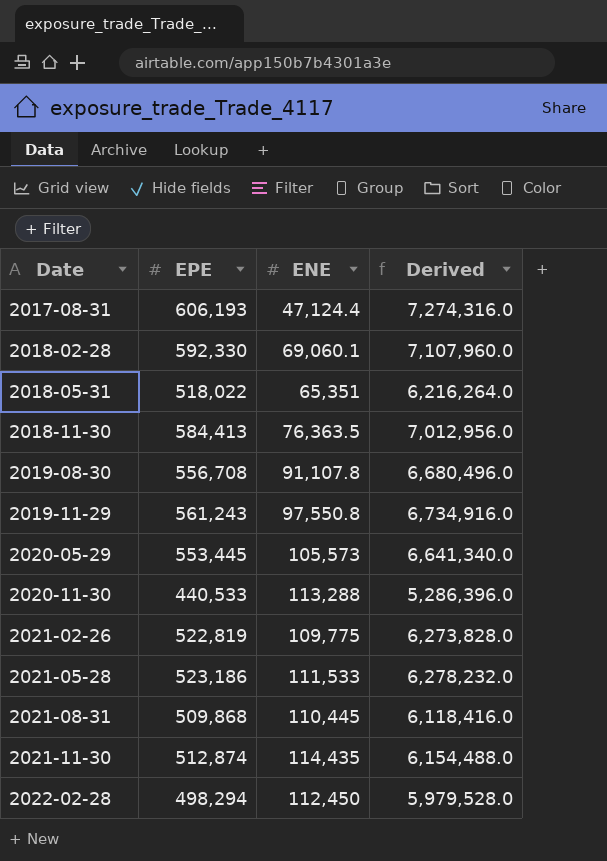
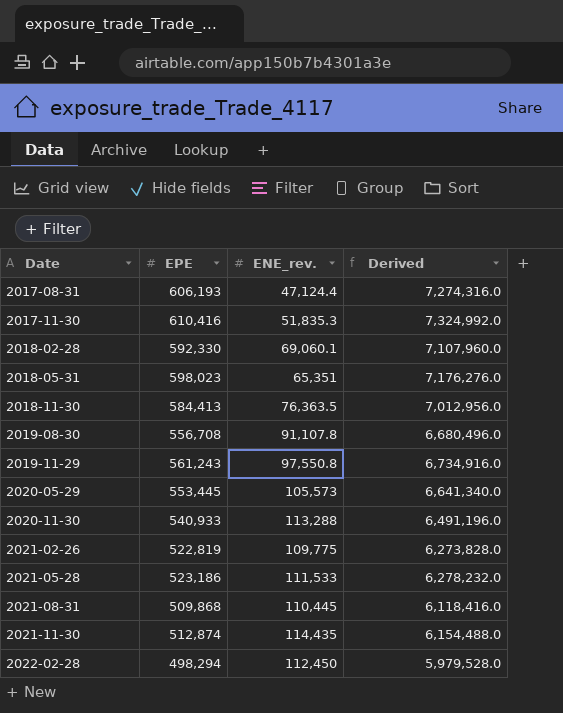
column name: ENE -> ENE_rev.
row 2017-11-30: none -> 610,416 | 51,835.3 | 7,324,992.0
2018-05-31 | EPE: 518,022 -> 598,023
2018-05-31 | Derived: 6,216,264.0 -> 7,176,276.0
2020-11-30 | EPE: 440,533 -> 540,933
2020-11-30 | Derived: 5,286,396.0 -> 6,491,196.0

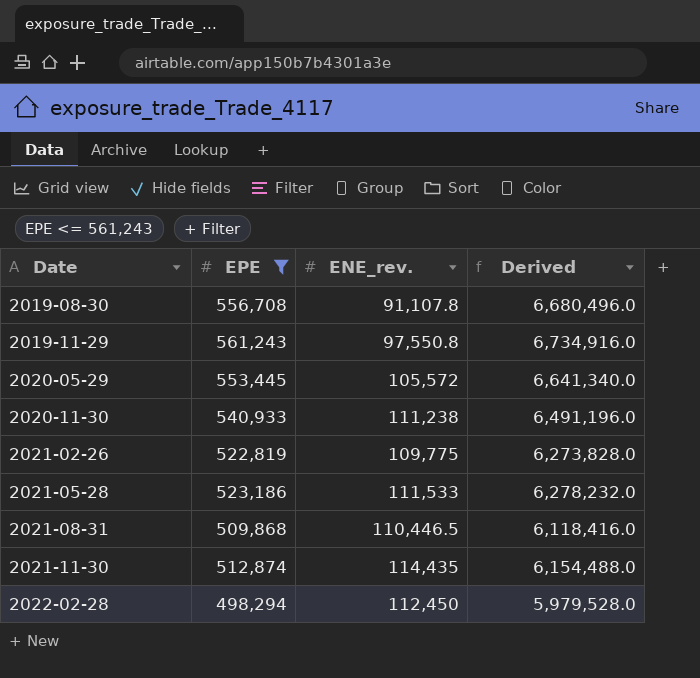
filter: none -> EPE <= 561,243
2020-05-29 | ENE_rev.: 105,573 -> 105,572
2020-11-30 | ENE_rev.: 113,288 -> 111,238
2021-08-31 | ENE_rev.: 110,445 -> 110,446.5

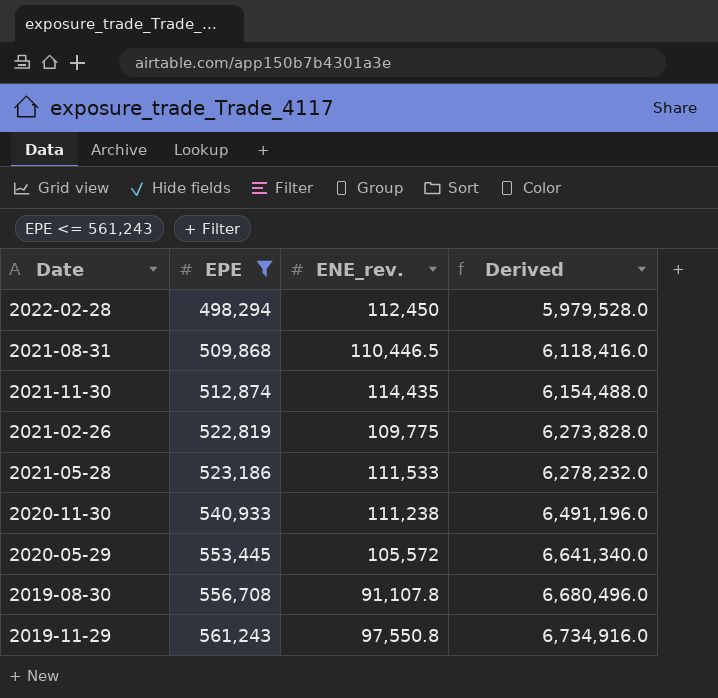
row order: Date ascending -> EPE ascending

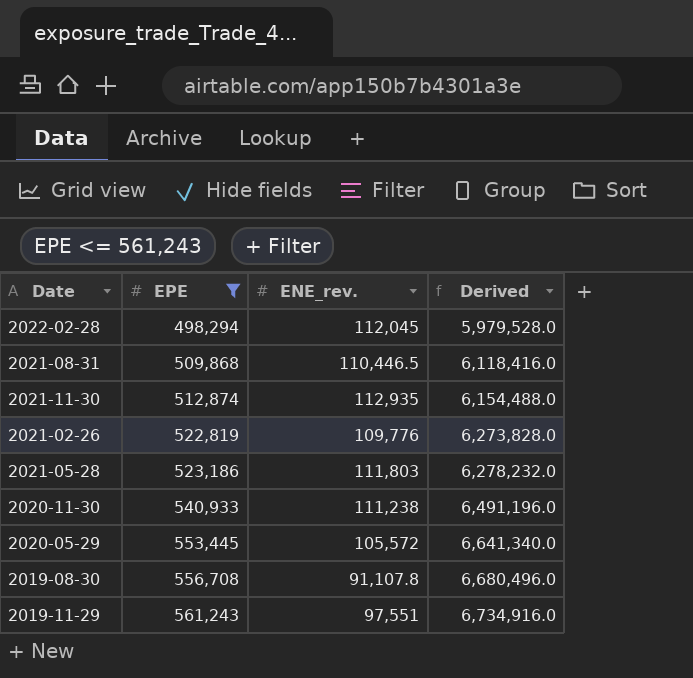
2022-02-28 | ENE_rev.: 112,450 -> 112,045
2021-11-30 | ENE_rev.: 114,435 -> 112,935
2021-02-26 | ENE_rev.: 109,775 -> 109,776
2021-05-28 | ENE_rev.: 111,533 -> 111,803
2019-11-29 | ENE_rev.: 97,550.8 -> 97,551

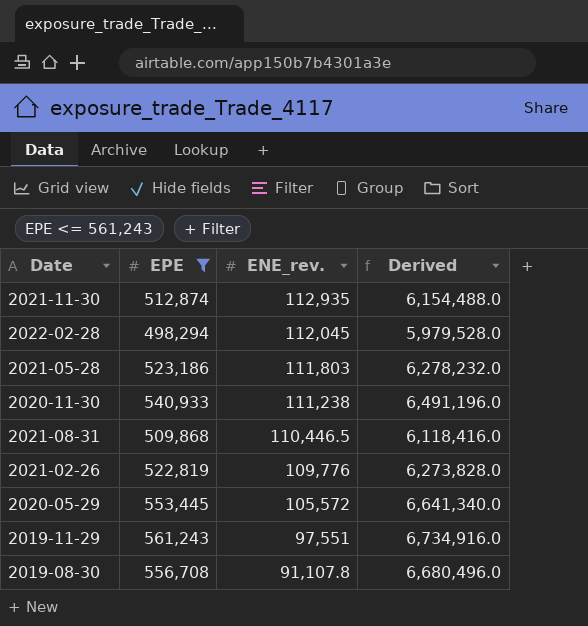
row order: EPE ascending -> ENE_rev. descending

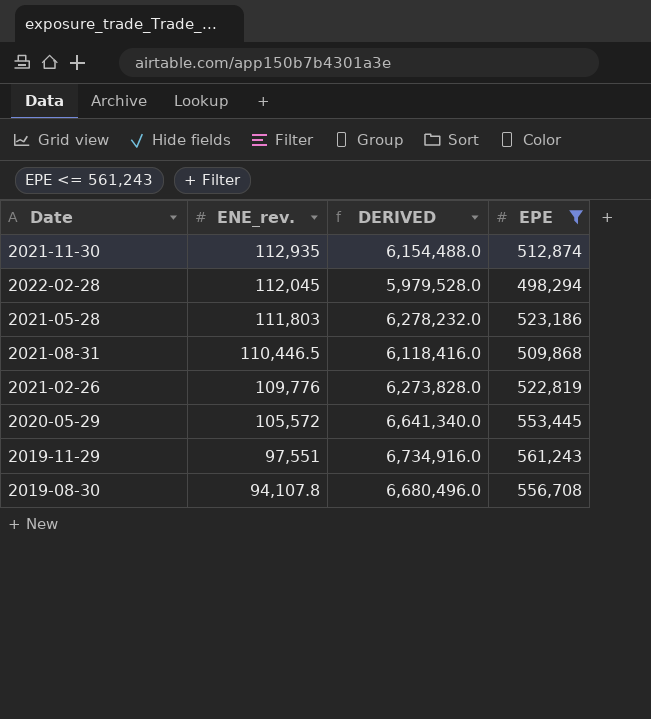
column name: Derived -> DERIVED
column EPE | position: 2 -> 4
row 2020-11-30: 540,933 | 111,238 | 6,491,196.0 -> none
2019-08-30 | ENE_rev.: 91,107.8 -> 94,107.8

